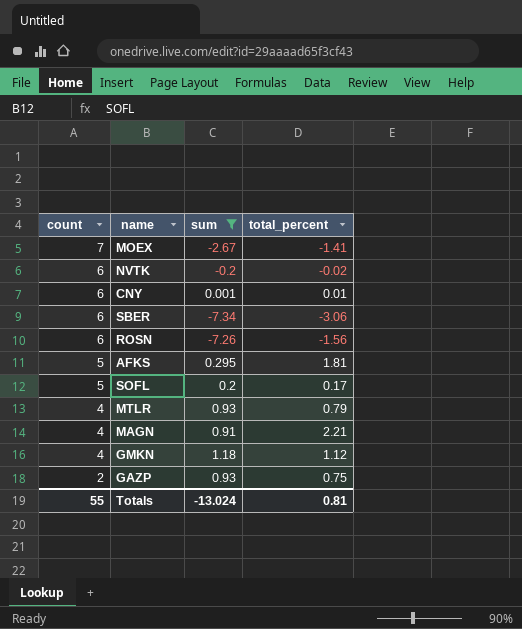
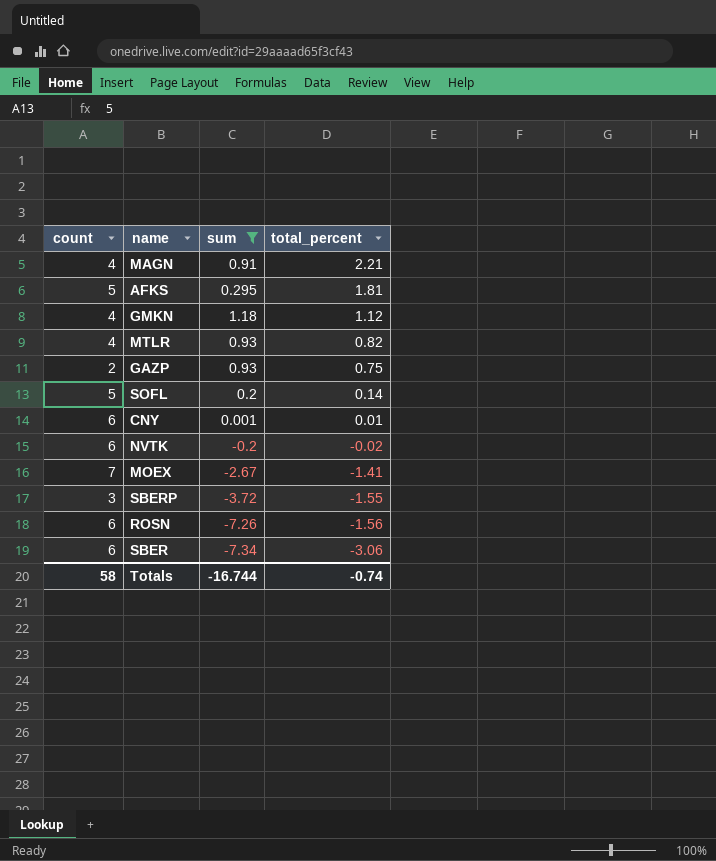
row order: count descending -> total_percent descending
MTLR | total_percent: 0.79 -> 0.82
SOFL | total_percent: 0.17 -> 0.14
row SBERP: none -> 3 | -3.72 | -1.55
Totals | count: 55 -> 58
Totals | sum: -13.024 -> -16.744
Totals | total_percent: 0.81 -> -0.74

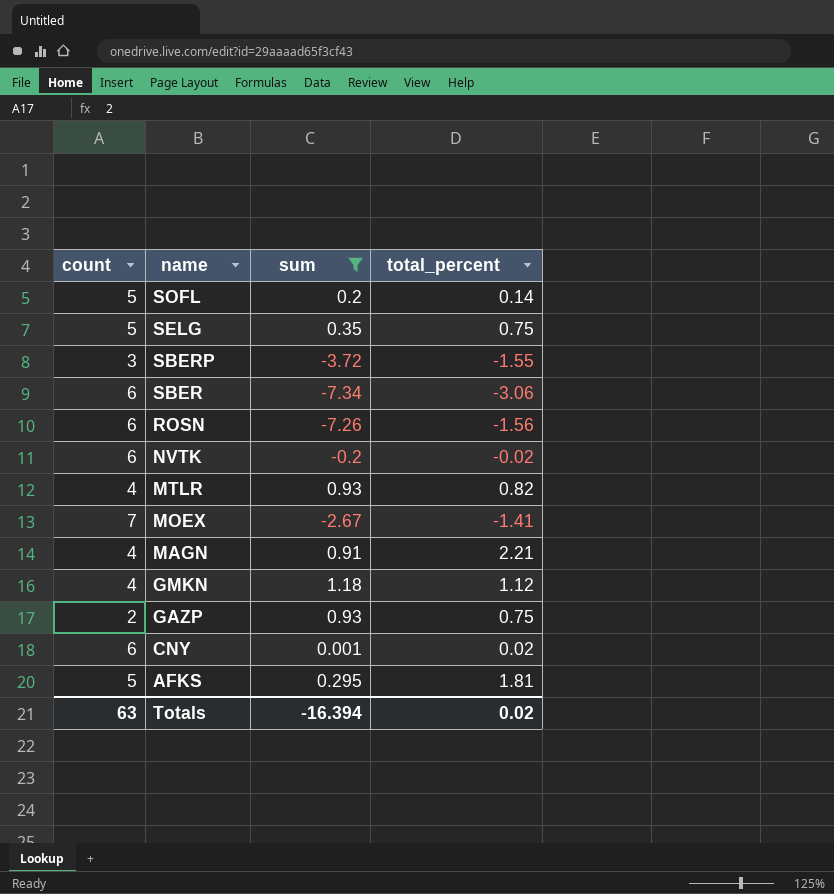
row order: total_percent descending -> name descending
row SELG: none -> 5 | 0.35 | 0.75
CNY | total_percent: 0.01 -> 0.02
Totals | count: 58 -> 63
Totals | sum: -16.744 -> -16.394
Totals | total_percent: -0.74 -> 0.02

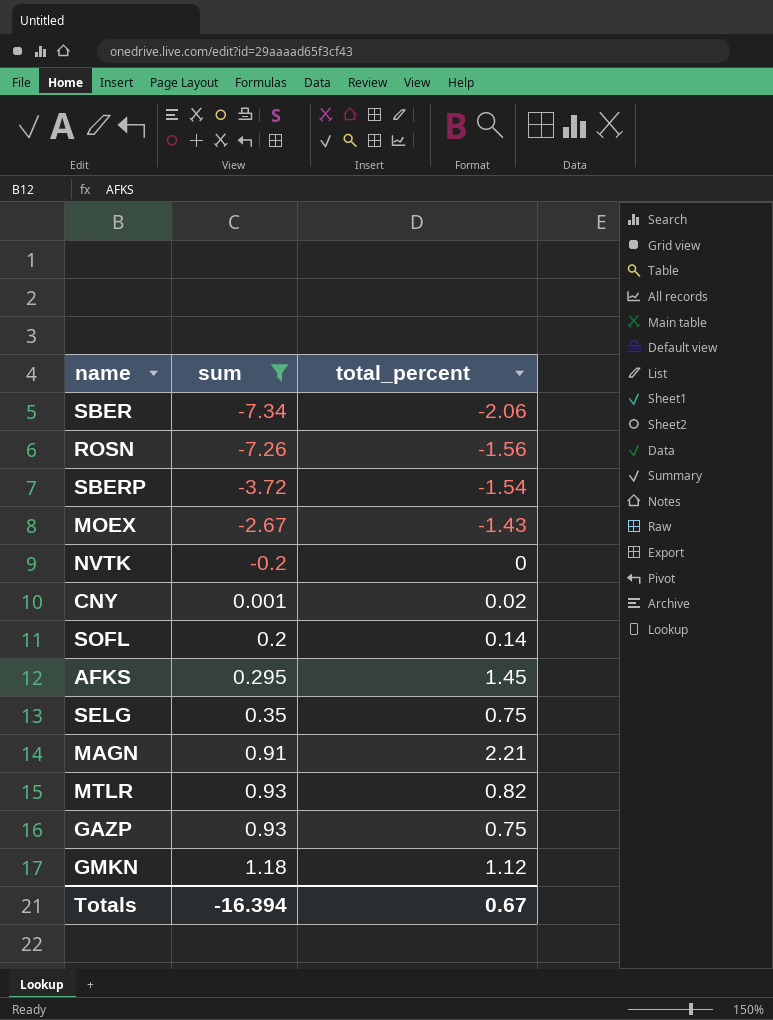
row order: name descending -> sum ascending
column count | position: 1 -> none
SBER | total_percent: -3.06 -> -2.06
SBERP | total_percent: -1.55 -> -1.54
MOEX | total_percent: -1.41 -> -1.43
NVTK | total_percent: -0.02 -> 0
AFKS | total_percent: 1.81 -> 1.45
Totals | total_percent: 0.02 -> 0.67

